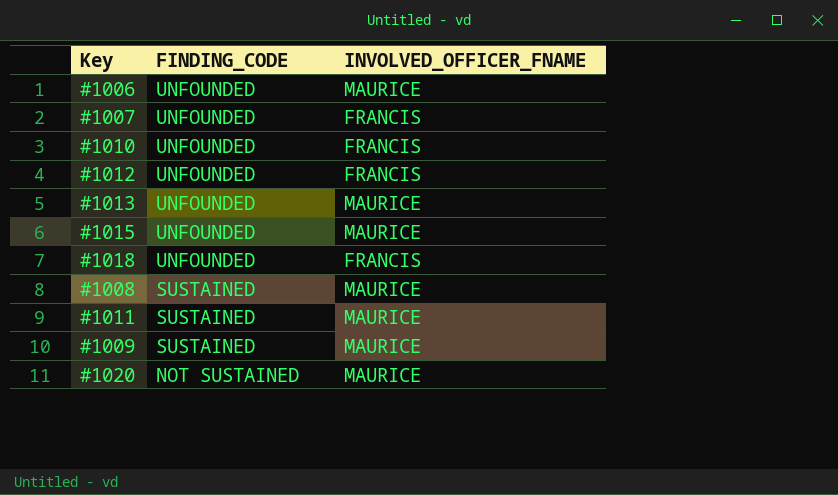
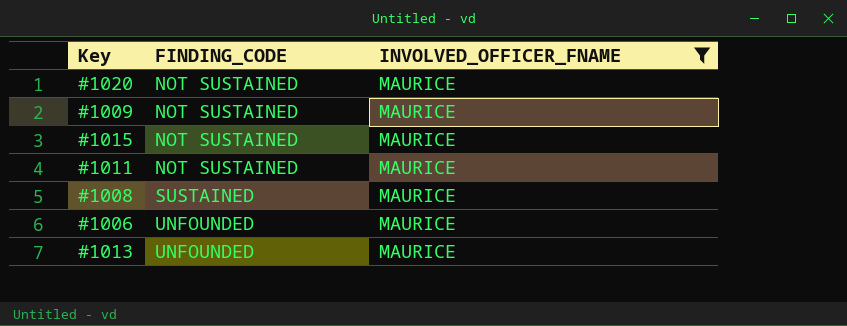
filter: none -> INVOLVED_OFFICER_FNAME = MAURICE
row order: FINDING_CODE descending -> FINDING_CODE ascending
#1009 | FINDING_CODE: SUSTAINED -> NOT SUSTAINED
#1015 | FINDING_CODE: UNFOUNDED -> NOT SUSTAINED
#1011 | FINDING_CODE: SUSTAINED -> NOT SUSTAINED

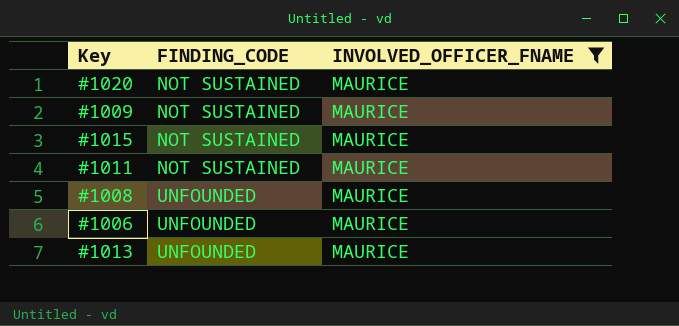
#1008 | FINDING_CODE: SUSTAINED -> UNFOUNDED

